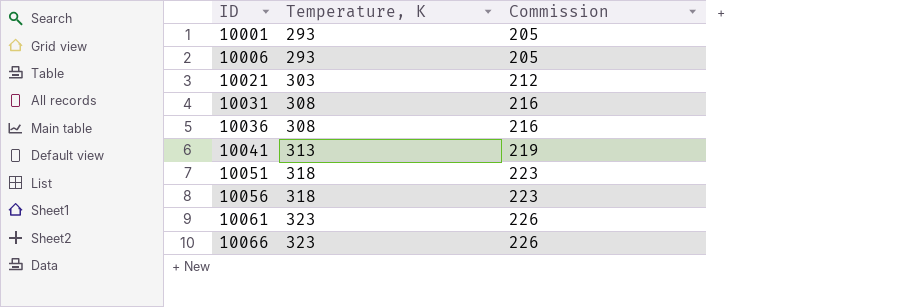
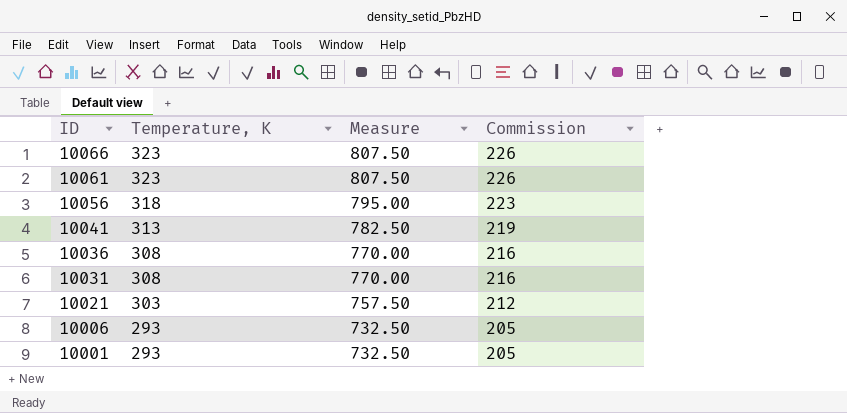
row order: ID ascending -> ID descending
column Measure | formula: none -> [Temperature, K] * 2.5
row 10051: 318 | 223 -> none

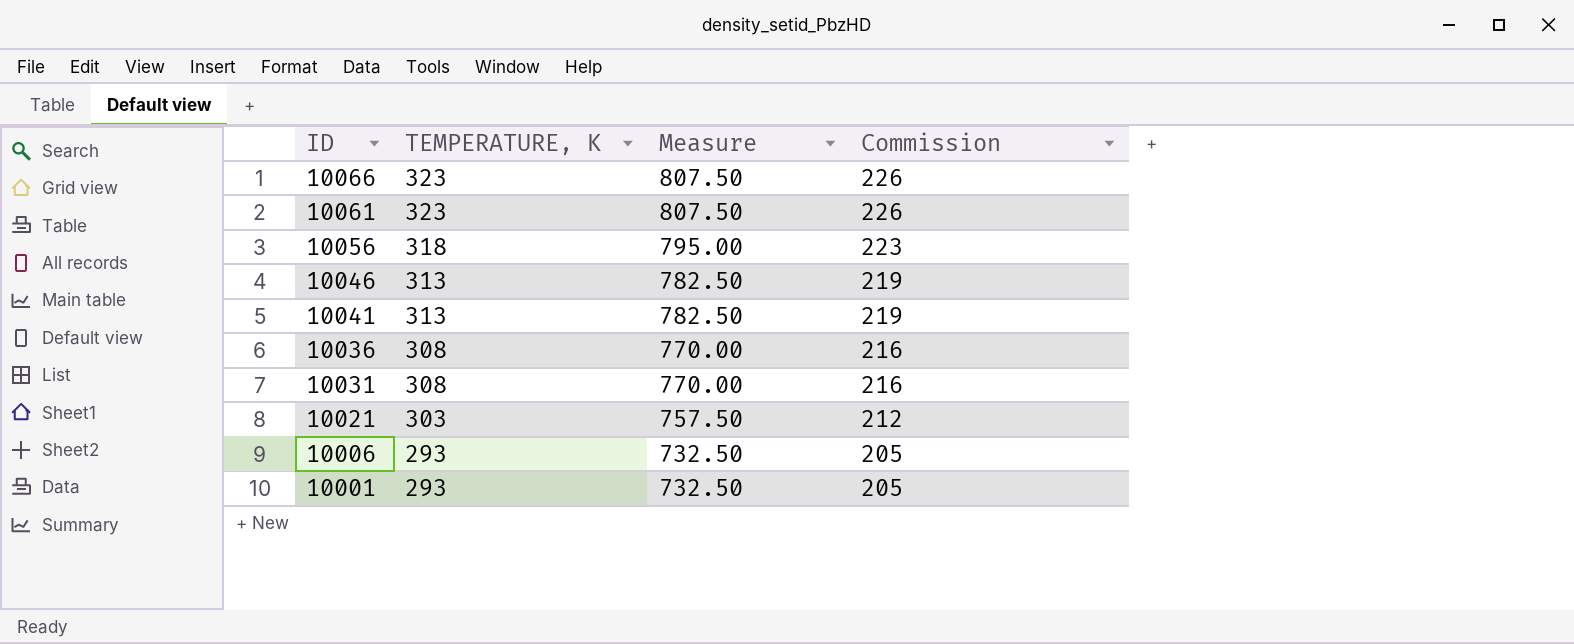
column name: Temperature, K -> TEMPERATURE, K
row 10046: none -> 313 | 782.50 | 219

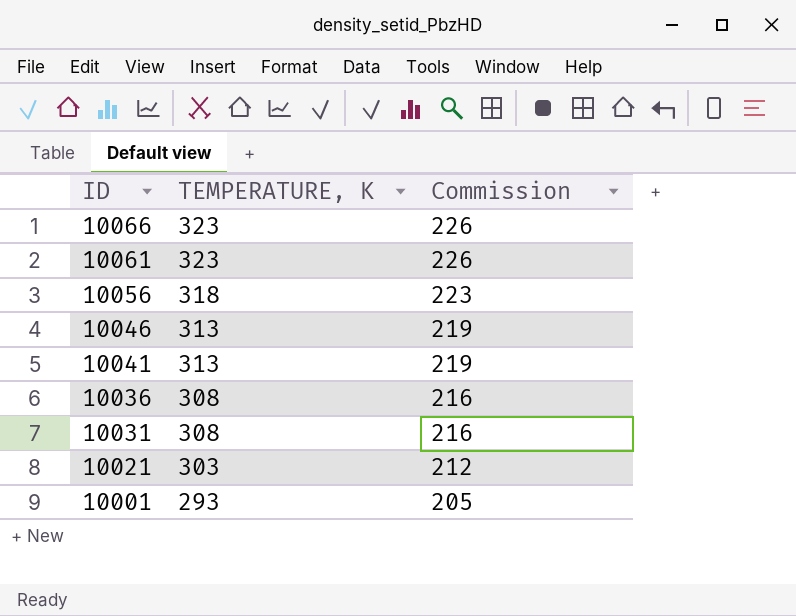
column Measure | formula: [TEMPERATURE, K] * 2.5 -> none
row 10006: 293 | 732.50 | 205 -> none

